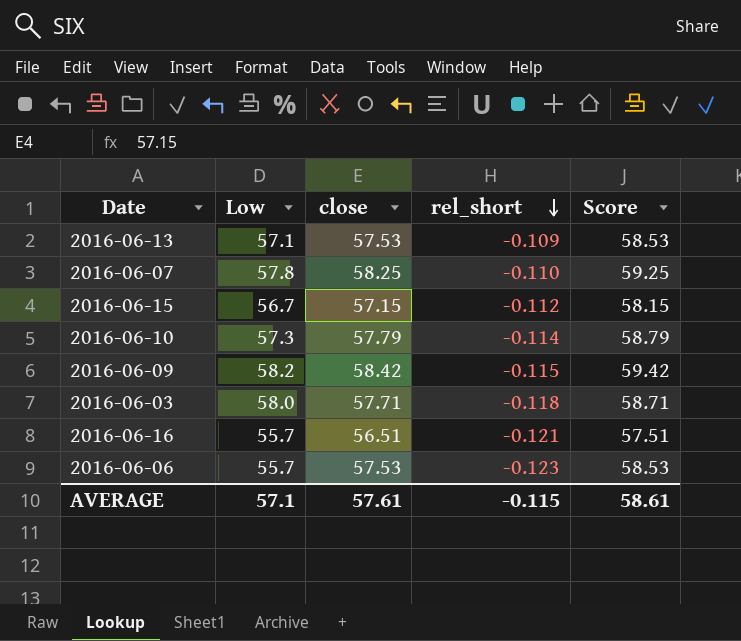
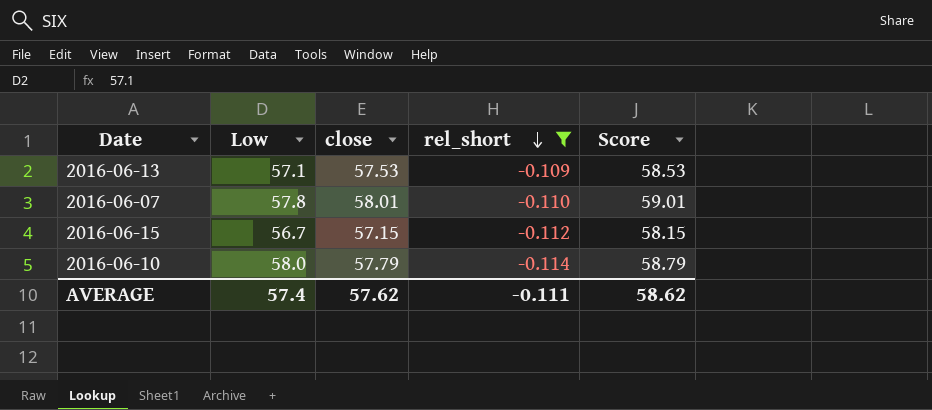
filter: none -> rel_short >= -0.114
2016-06-07 | close: 58.25 -> 58.01
2016-06-07 | Score: 59.25 -> 59.01
2016-06-10 | Low: 57.3 -> 58.0
AVERAGE | Low: 57.1 -> 57.4
AVERAGE | close: 57.61 -> 57.62
AVERAGE | rel_short: -0.115 -> -0.111
AVERAGE | Score: 58.61 -> 58.62

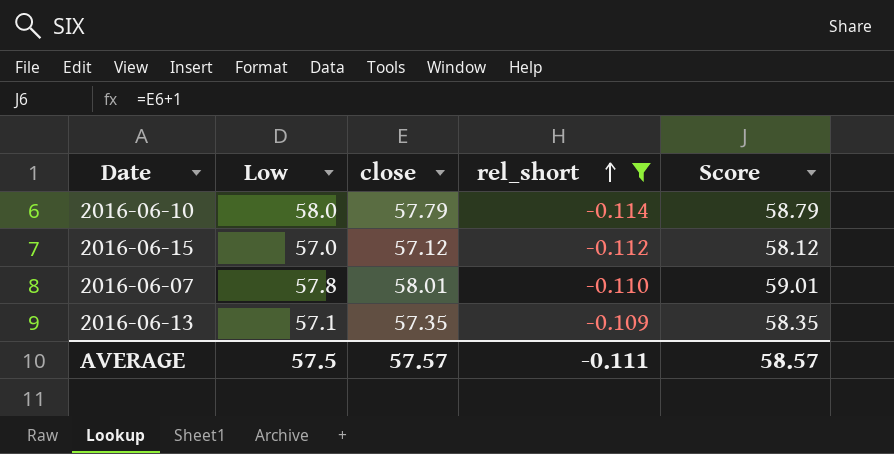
row order: rel_short descending -> rel_short ascending
2016-06-15 | Low: 56.7 -> 57.0
2016-06-15 | close: 57.15 -> 57.12
2016-06-15 | Score: 58.15 -> 58.12
2016-06-13 | close: 57.53 -> 57.35
2016-06-13 | Score: 58.53 -> 58.35
AVERAGE | Low: 57.4 -> 57.5
AVERAGE | close: 57.62 -> 57.57
AVERAGE | Score: 58.62 -> 58.57

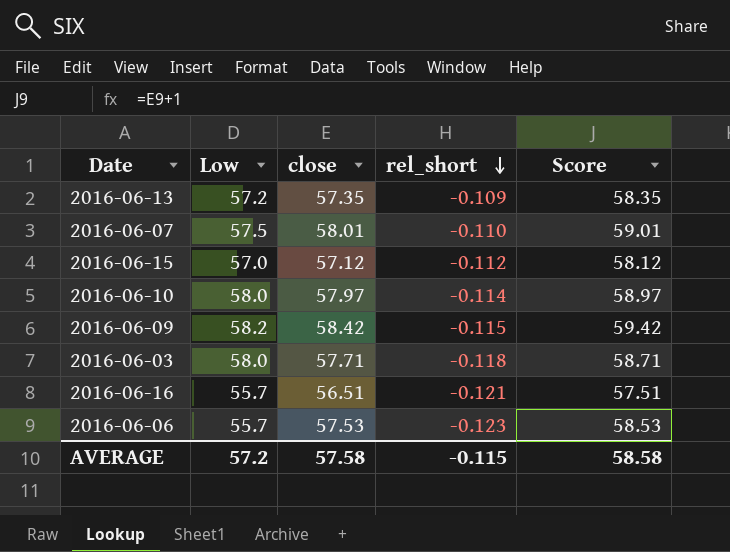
filter: rel_short >= -0.114 -> none
row order: rel_short ascending -> rel_short descending
2016-06-13 | Low: 57.1 -> 57.2
2016-06-07 | Low: 57.8 -> 57.5
2016-06-10 | close: 57.79 -> 57.97
2016-06-10 | Score: 58.79 -> 58.97
AVERAGE | Low: 57.5 -> 57.2
AVERAGE | close: 57.57 -> 57.58
AVERAGE | rel_short: -0.111 -> -0.115
AVERAGE | Score: 58.57 -> 58.58

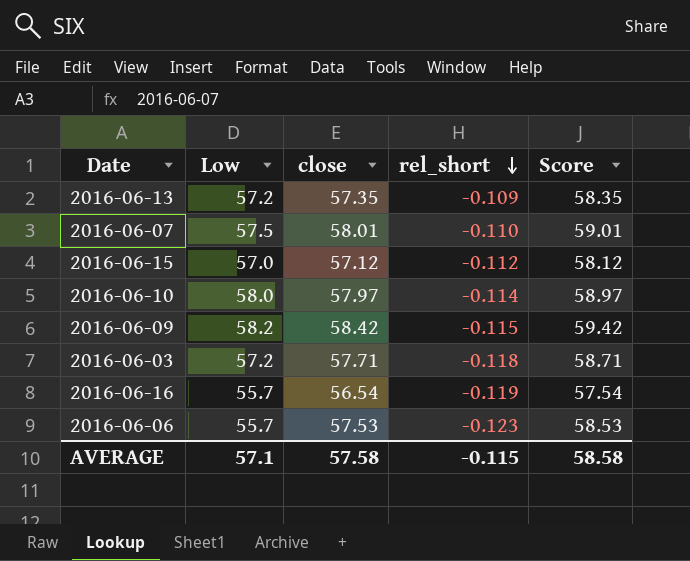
2016-06-03 | Low: 58.0 -> 57.2
2016-06-16 | close: 56.51 -> 56.54
2016-06-16 | rel_short: -0.121 -> -0.119
2016-06-16 | Score: 57.51 -> 57.54
AVERAGE | Low: 57.2 -> 57.1

